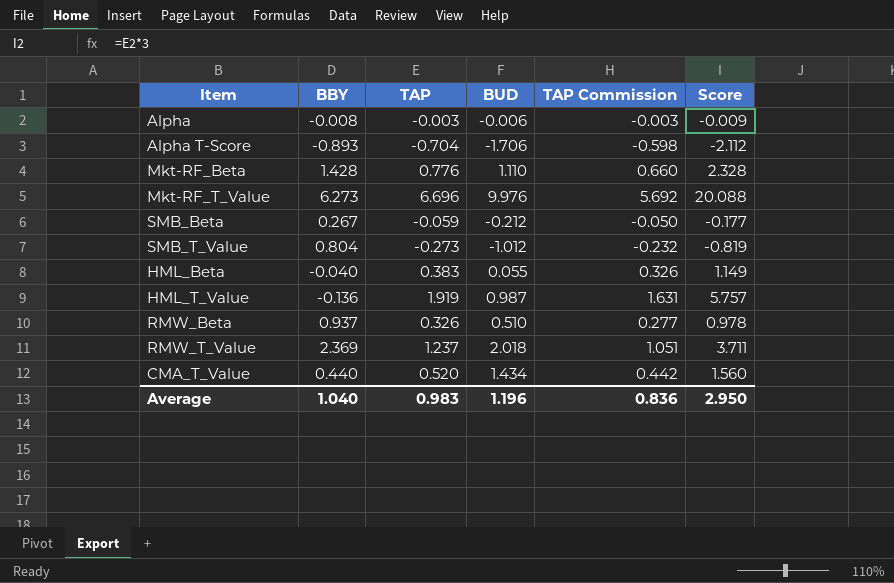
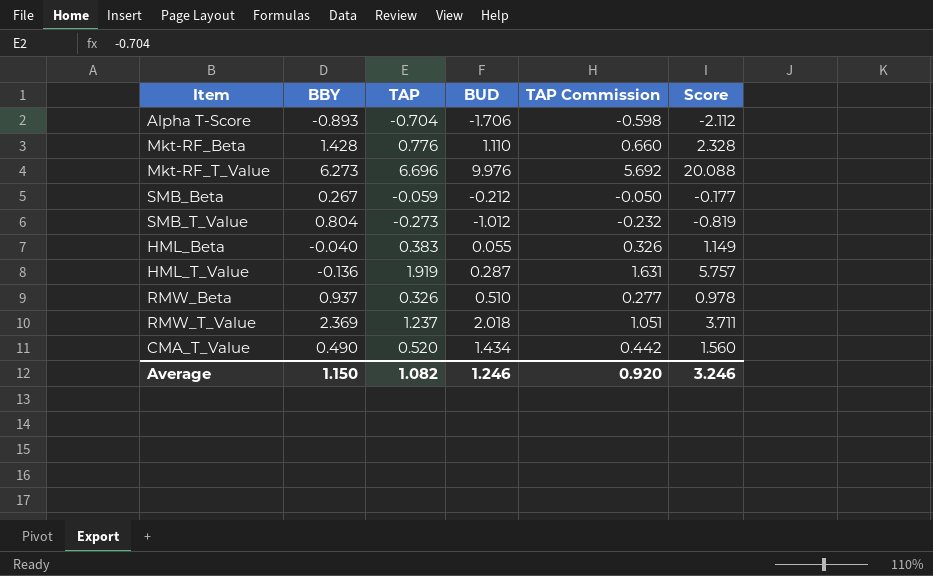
row Alpha: -0.008 | -0.003 | -0.006 | -0.003 | -0.009 -> none
HML_T_Value | BUD: 0.987 -> 0.287
CMA_T_Value | BBY: 0.440 -> 0.490
Average | BBY: 1.040 -> 1.150
Average | TAP: 0.983 -> 1.082
Average | BUD: 1.196 -> 1.246
Average | TAP Commission: 0.836 -> 0.920
Average | Score: 2.950 -> 3.246

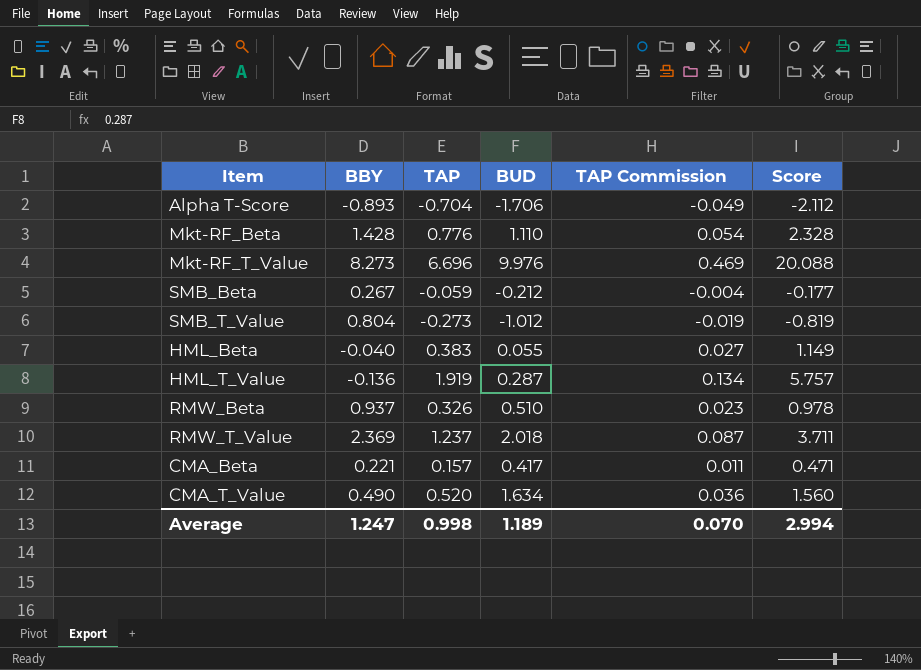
column TAP Commission | formula: [TAP] * 0.85 -> [TAP] * 0.07
Mkt-RF_T_Value | BBY: 6.273 -> 8.273
row CMA_Beta: none -> 0.221 | 0.157 | 0.417 | 0.011 | 0.471
CMA_T_Value | BUD: 1.434 -> 1.634
Average | BBY: 1.150 -> 1.247
Average | TAP: 1.082 -> 0.998
Average | BUD: 1.246 -> 1.189
Average | TAP Commission: 0.920 -> 0.070
Average | Score: 3.246 -> 2.994

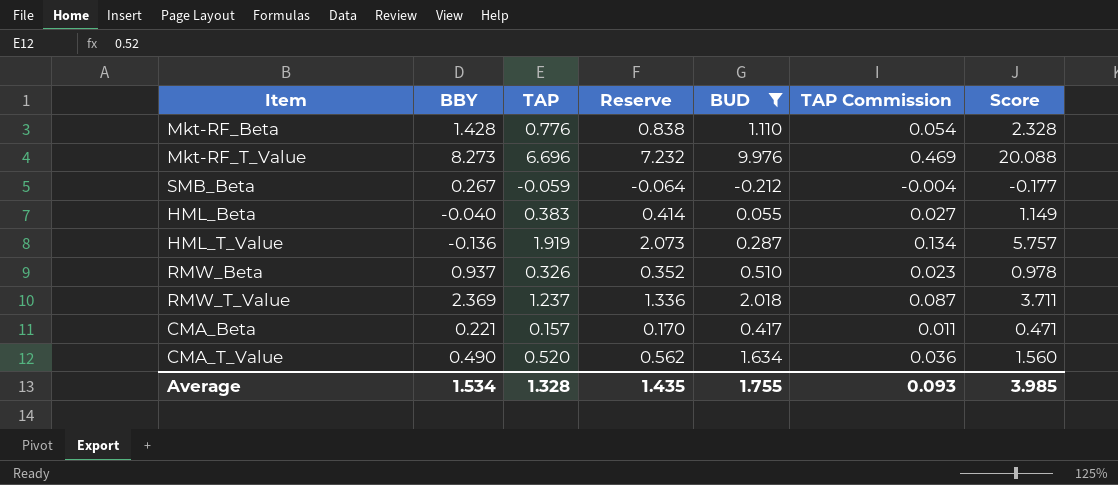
filter: none -> BUD >= -0.212
column Reserve | formula: none -> [TAP] * 1.08
Average | BBY: 1.247 -> 1.534
Average | TAP: 0.998 -> 1.328
Average | BUD: 1.189 -> 1.755
Average | TAP Commission: 0.070 -> 0.093
Average | Score: 2.994 -> 3.985

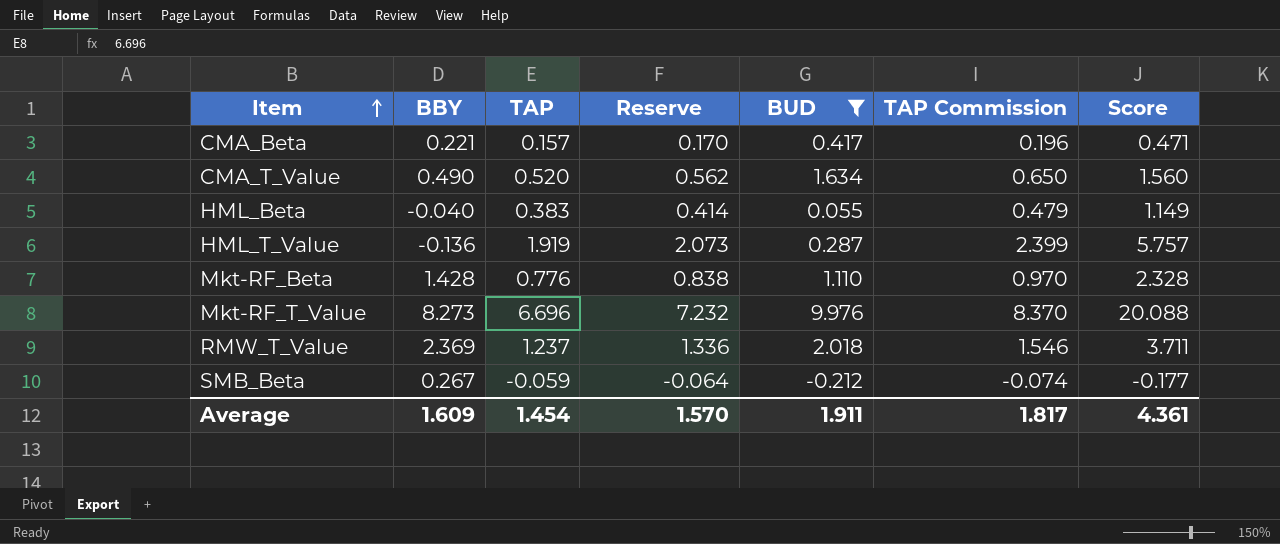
row order: none -> Item ascending
column TAP Commission | formula: [TAP] * 0.07 -> [TAP] * 1.25
row RMW_Beta: 0.937 | 0.326 | 0.352 | 0.510 | 0.023 | 0.978 -> none
Average | BBY: 1.534 -> 1.609
Average | TAP: 1.328 -> 1.454
Average | Reserve: 1.435 -> 1.570
Average | BUD: 1.755 -> 1.911
Average | TAP Commission: 0.093 -> 1.817
Average | Score: 3.985 -> 4.361

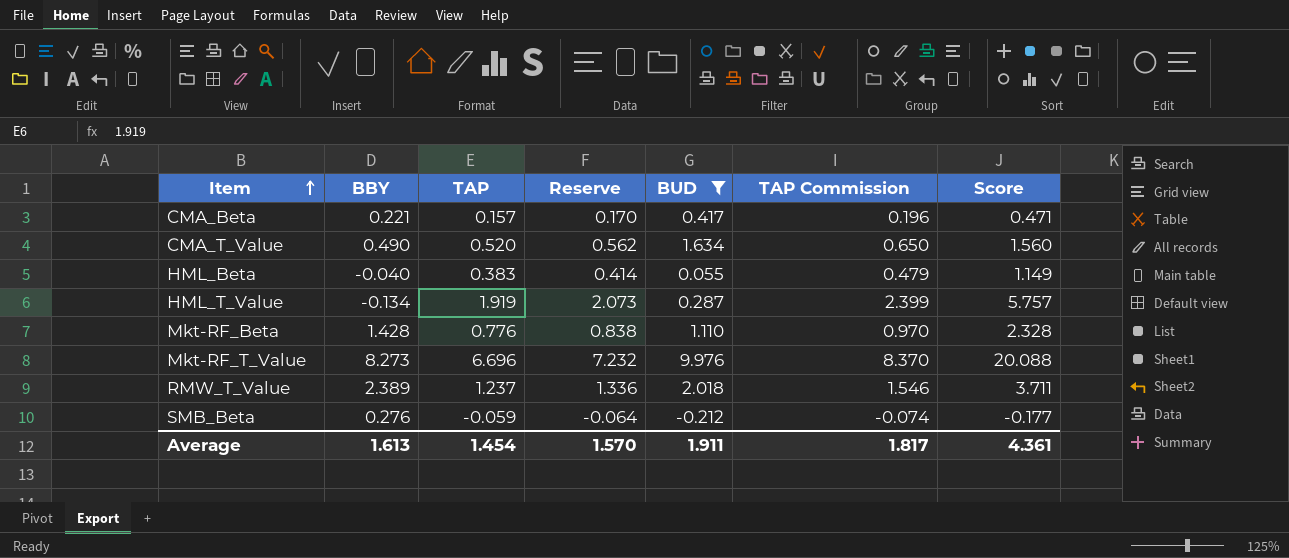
HML_T_Value | BBY: -0.136 -> -0.134
RMW_T_Value | BBY: 2.369 -> 2.389
SMB_Beta | BBY: 0.267 -> 0.276
Average | BBY: 1.609 -> 1.613

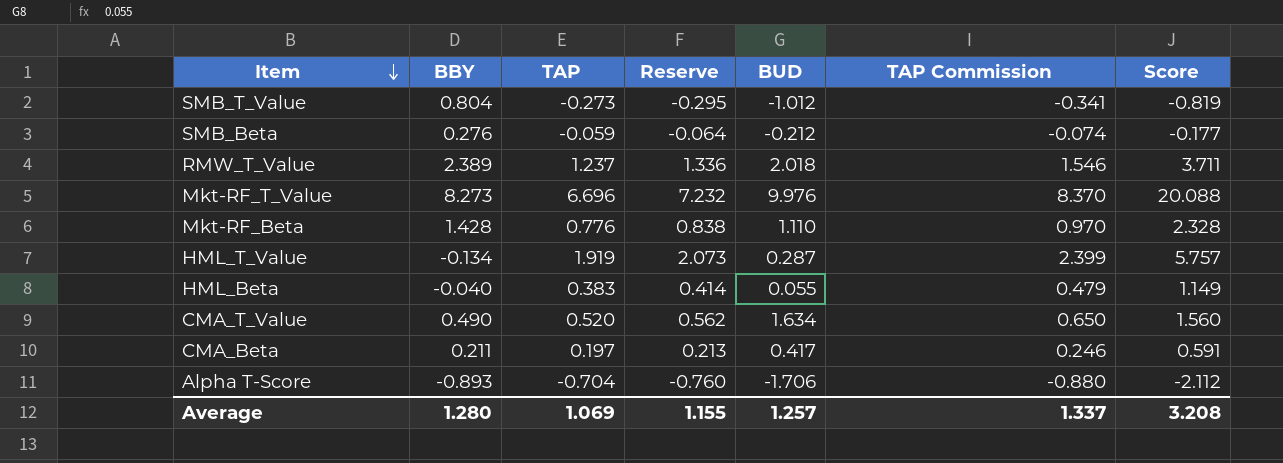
filter: BUD >= -0.212 -> none
row order: Item ascending -> Item descending
CMA_Beta | BBY: 0.221 -> 0.211
CMA_Beta | TAP: 0.157 -> 0.197
CMA_Beta | Reserve: 0.170 -> 0.213
CMA_Beta | TAP Commission: 0.196 -> 0.246
CMA_Beta | Score: 0.471 -> 0.591
Average | BBY: 1.613 -> 1.280
Average | TAP: 1.454 -> 1.069
Average | Reserve: 1.570 -> 1.155
Average | BUD: 1.911 -> 1.257
Average | TAP Commission: 1.817 -> 1.337
Average | Score: 4.361 -> 3.208

